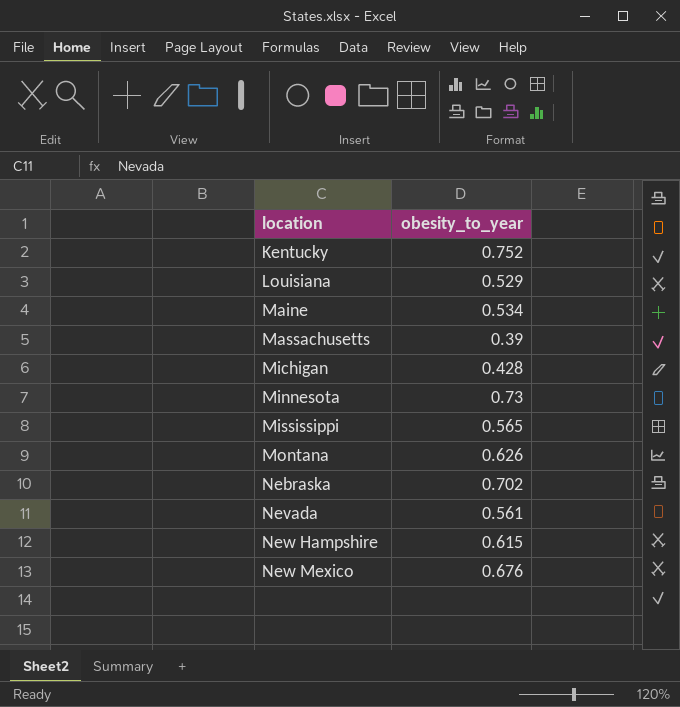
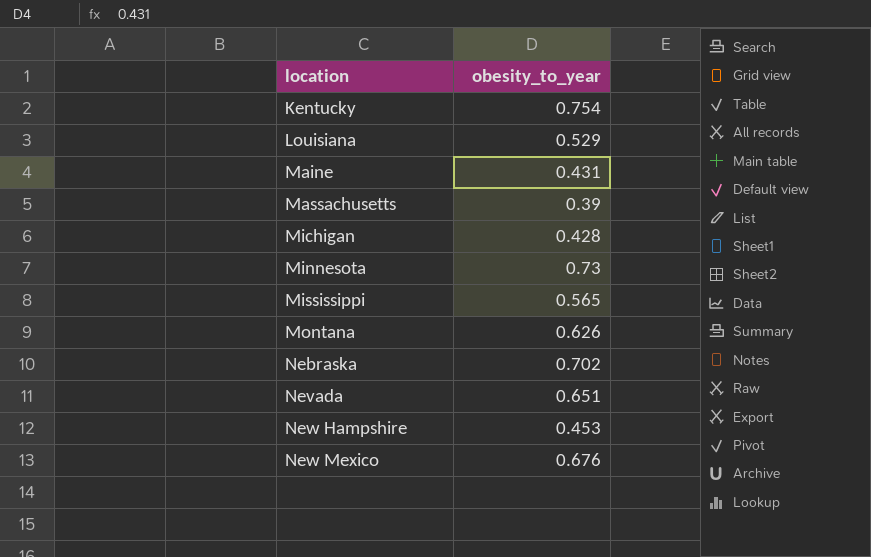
Kentucky | obesity_to_year: 0.752 -> 0.754
Maine | obesity_to_year: 0.534 -> 0.431
Nevada | obesity_to_year: 0.561 -> 0.651
New Hampshire | obesity_to_year: 0.615 -> 0.453

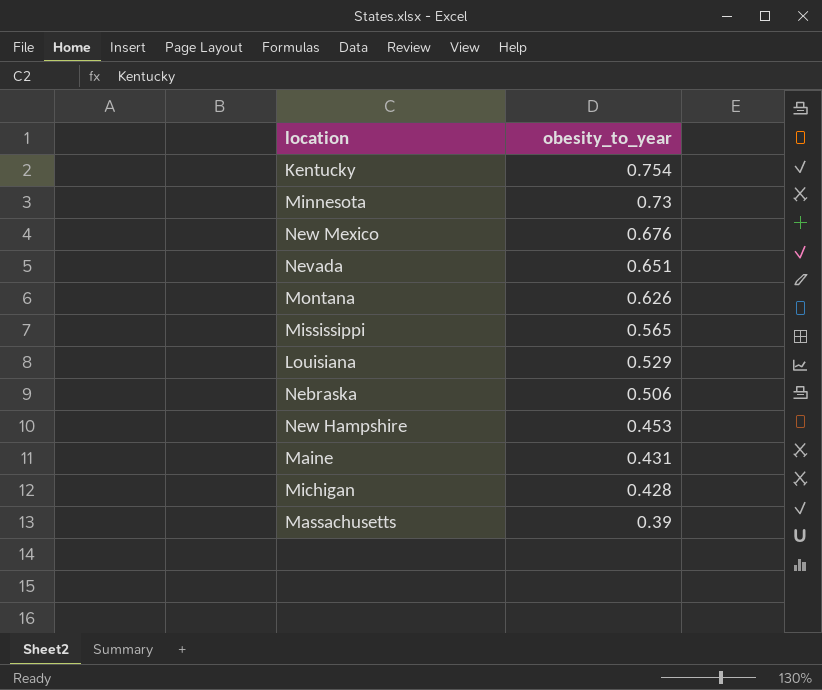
row order: location ascending -> obesity_to_year descending
Nebraska | obesity_to_year: 0.702 -> 0.506

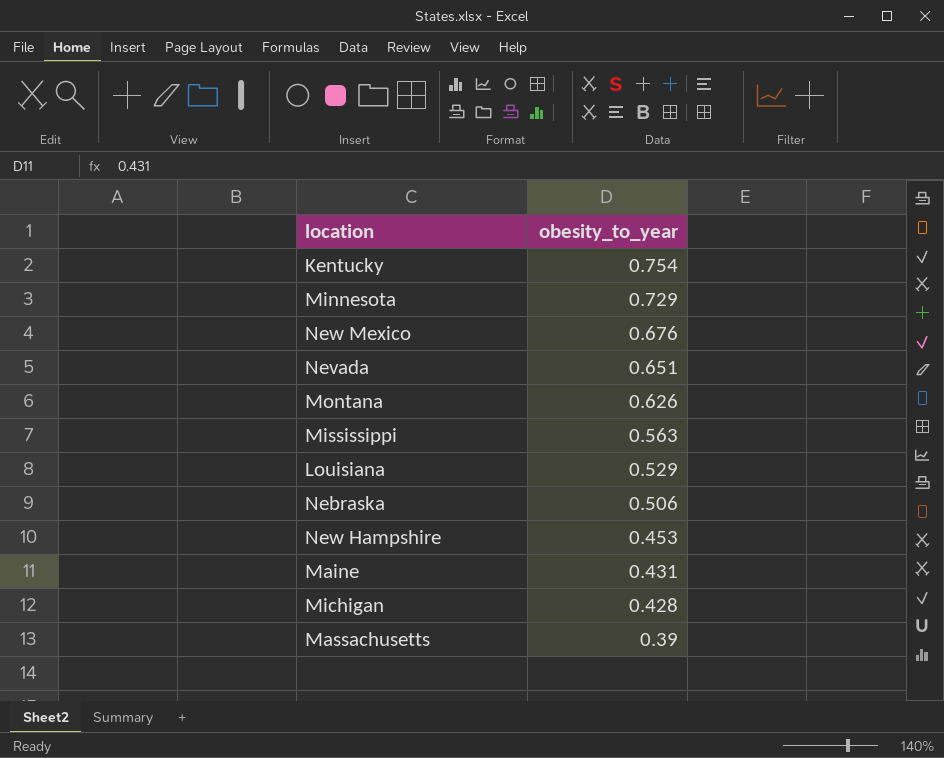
Minnesota | obesity_to_year: 0.73 -> 0.729
Mississippi | obesity_to_year: 0.565 -> 0.563

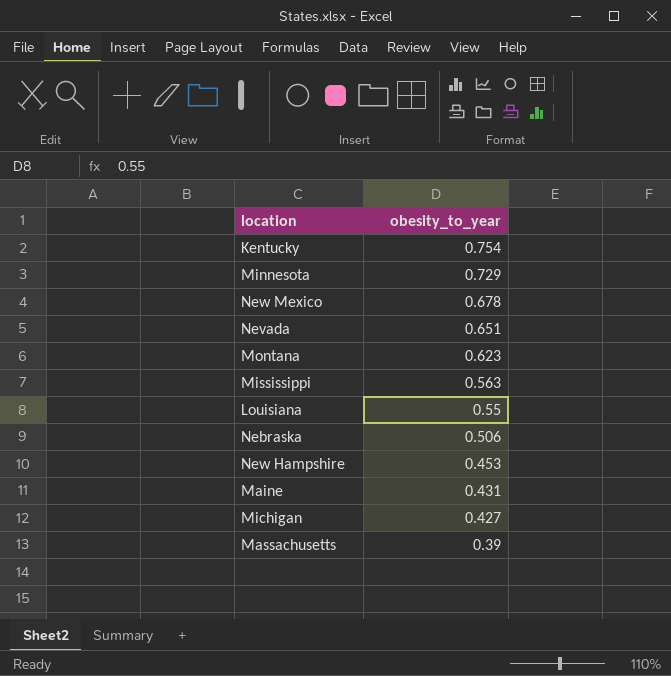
New Mexico | obesity_to_year: 0.676 -> 0.678
Montana | obesity_to_year: 0.626 -> 0.623
Louisiana | obesity_to_year: 0.529 -> 0.55
Michigan | obesity_to_year: 0.428 -> 0.427

